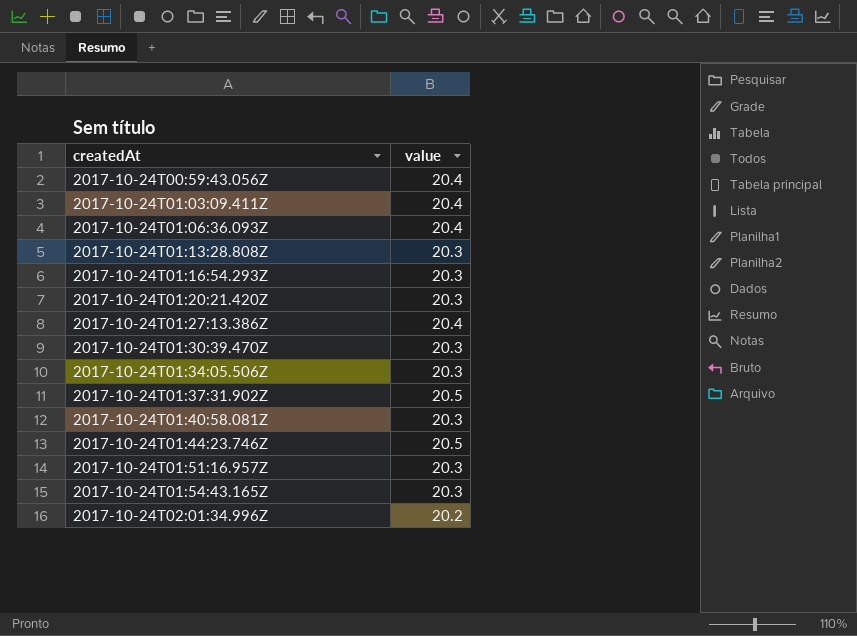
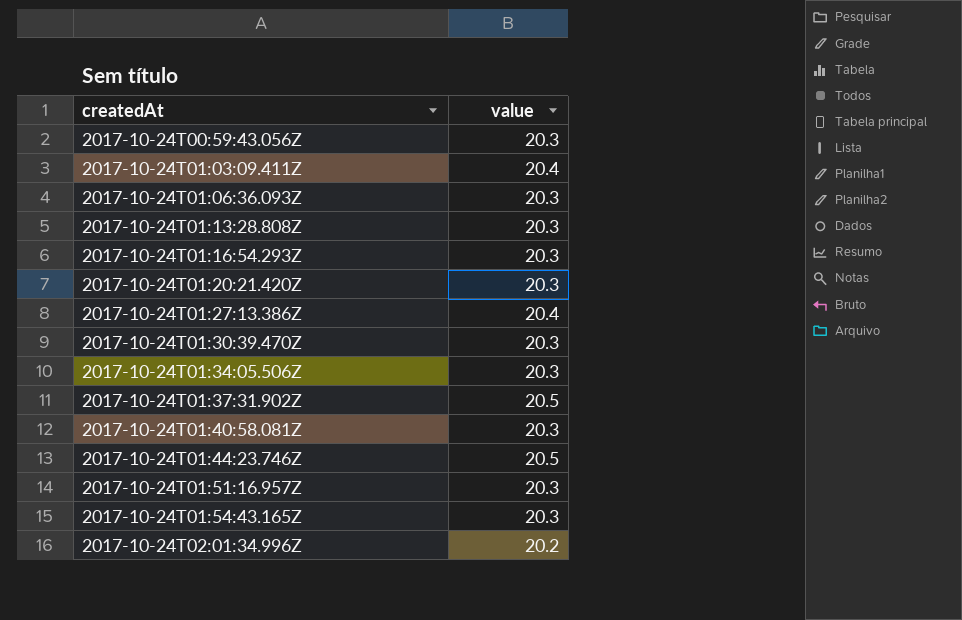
2017-10-24T00:59:43.056Z | value: 20.4 -> 20.3
2017-10-24T01:06:36.093Z | value: 20.4 -> 20.3

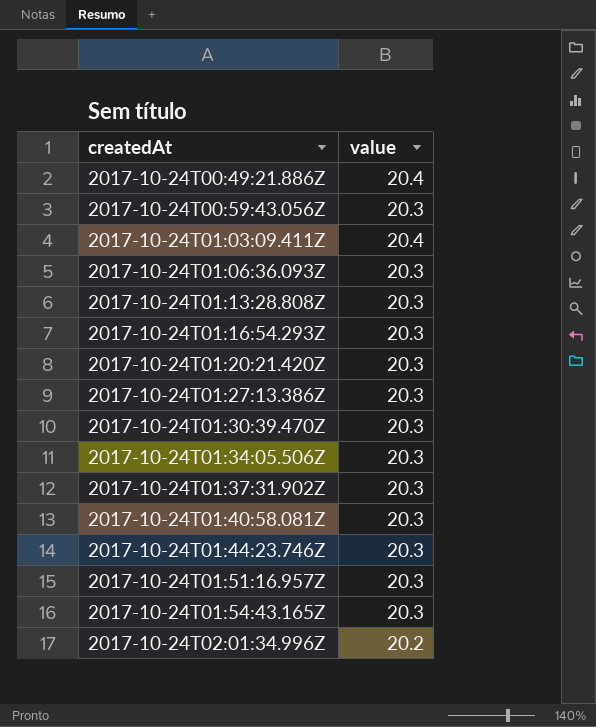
row 2017-10-24T00:49:21.886Z: none -> 20.4
2017-10-24T01:27:13.386Z | value: 20.4 -> 20.3
2017-10-24T01:37:31.902Z | value: 20.5 -> 20.3
2017-10-24T01:44:23.746Z | value: 20.5 -> 20.3

